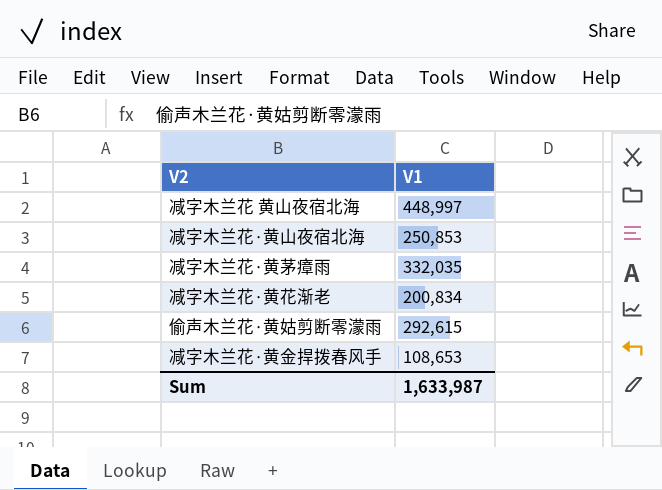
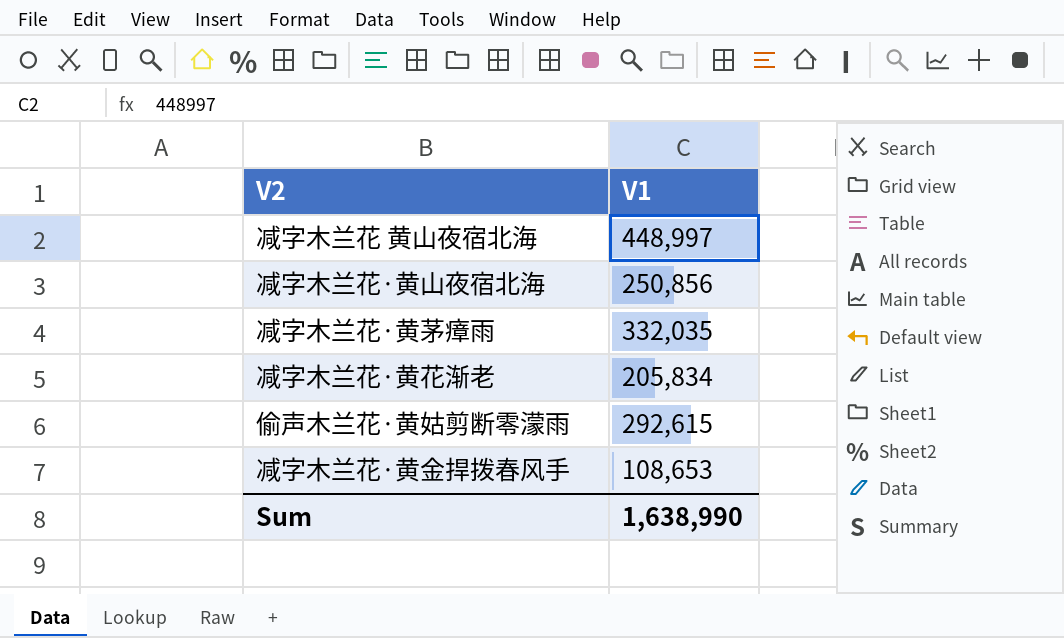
减字木兰花·黄山夜宿北海 | V1: 250,853 -> 250,856
减字木兰花·黄花渐老 | V1: 200,834 -> 205,834
Sum | V1: 1,633,987 -> 1,638,990

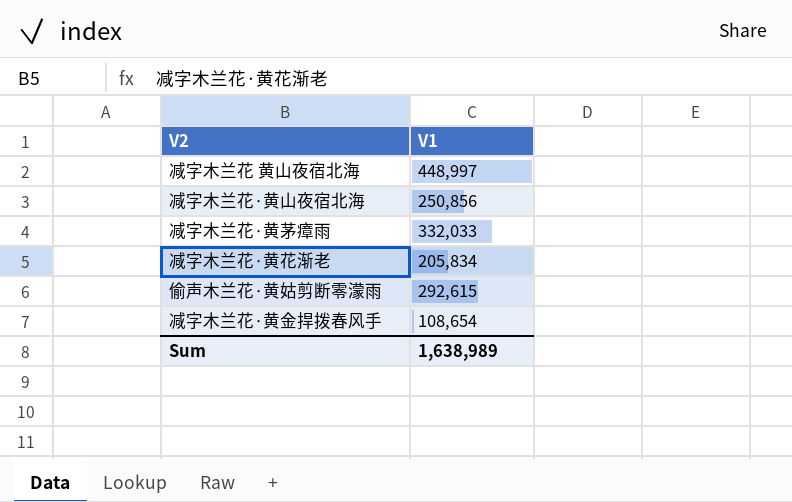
减字木兰花·黄茅瘴雨 | V1: 332,035 -> 332,033
减字木兰花·黄金捍拨春风手 | V1: 108,653 -> 108,654
Sum | V1: 1,638,990 -> 1,638,989

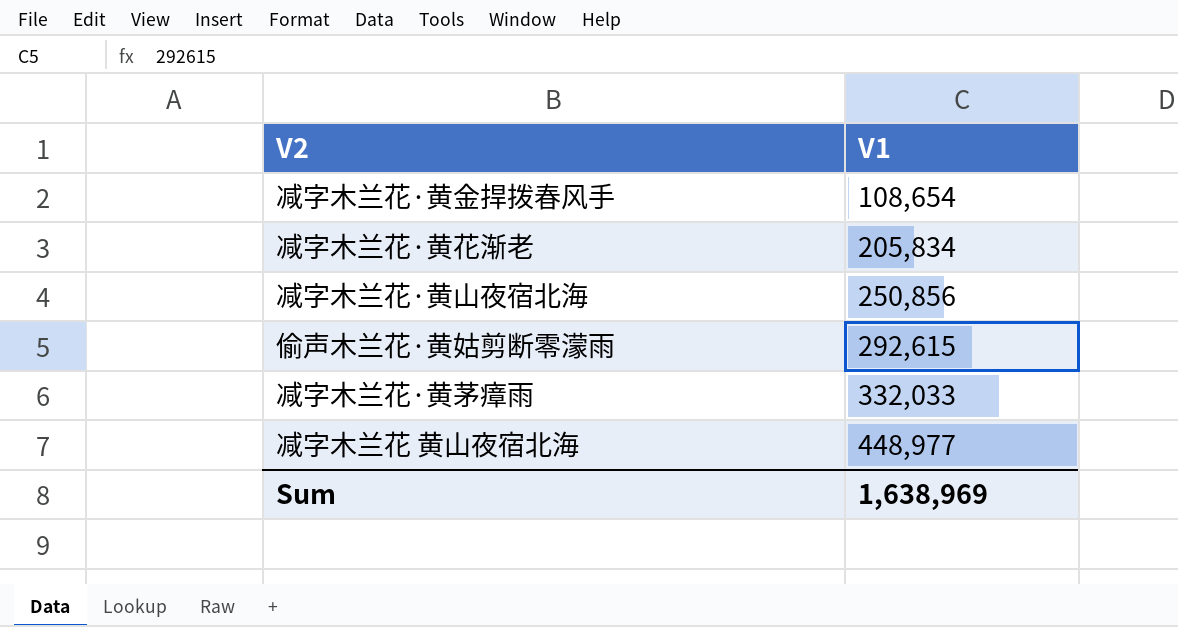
row order: none -> V1 ascending
减字木兰花 黄山夜宿北海 | V1: 448,997 -> 448,977
Sum | V1: 1,638,989 -> 1,638,969

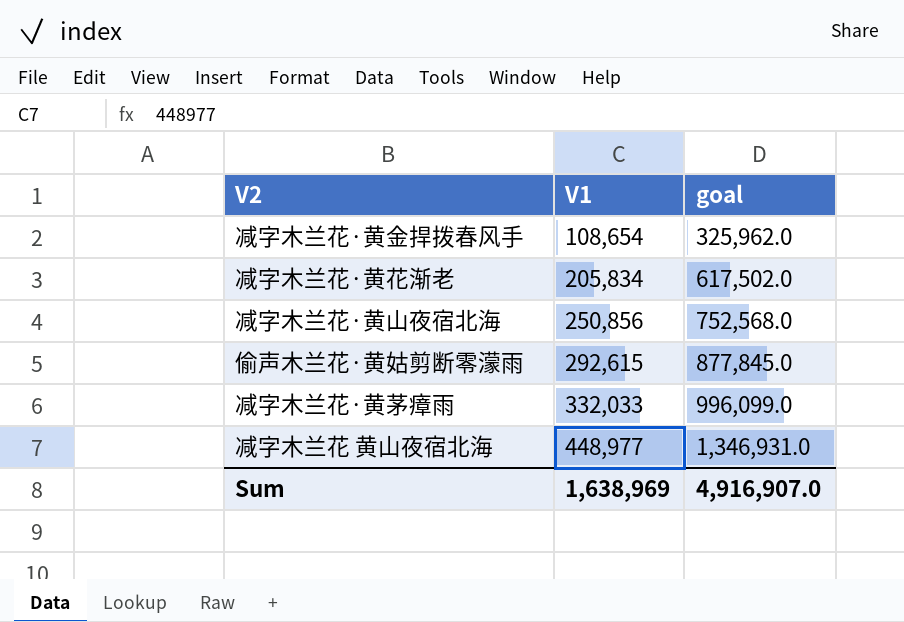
column goal | formula: none -> [V1] * 3

